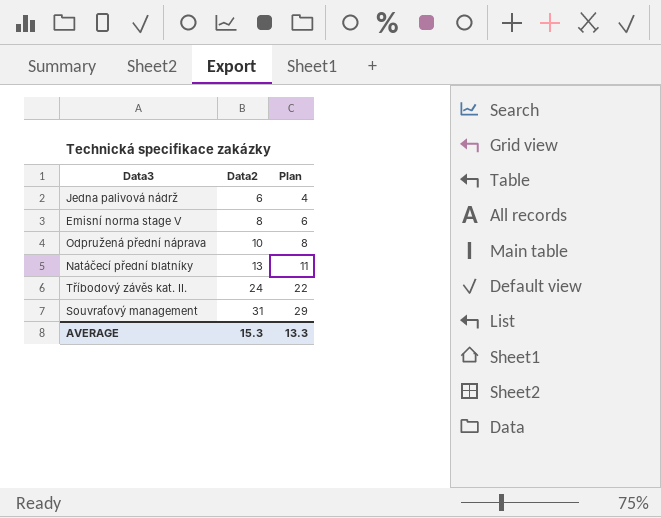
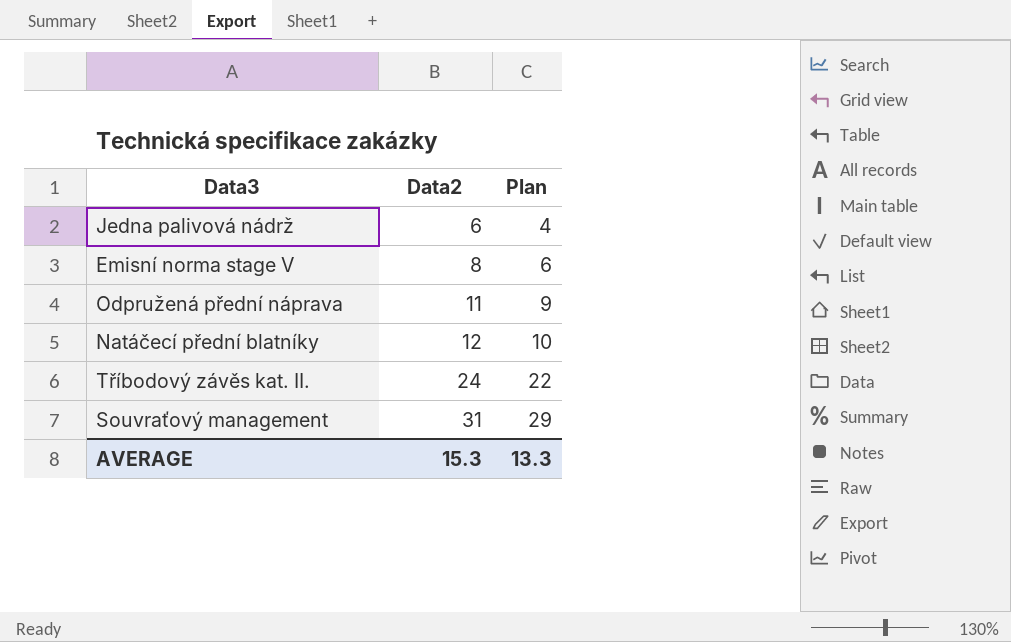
Odpružená přední náprava | Data2: 10 -> 11
Odpružená přední náprava | Plan: 8 -> 9
Natáčecí přední blatníky | Data2: 13 -> 12
Natáčecí přední blatníky | Plan: 11 -> 10

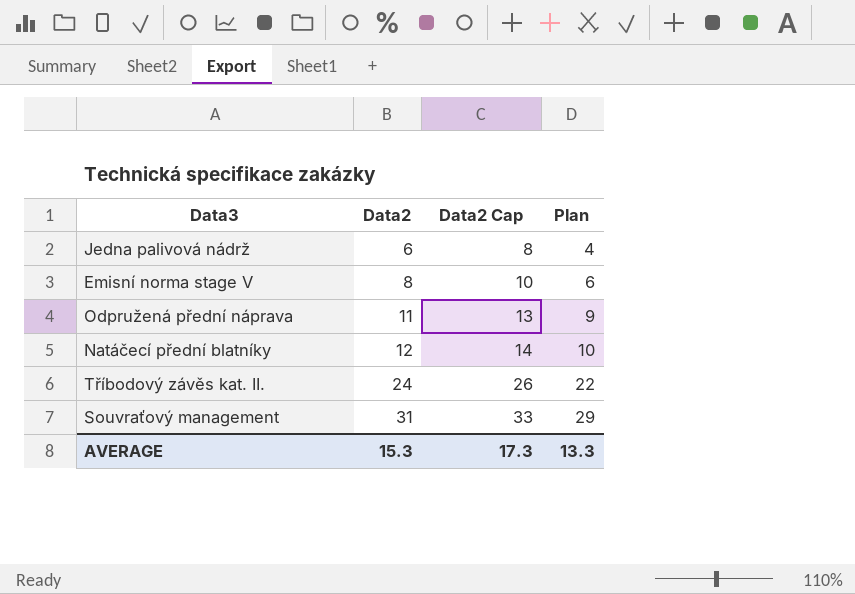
column Data2 Cap | formula: none -> [Data2] + 2

